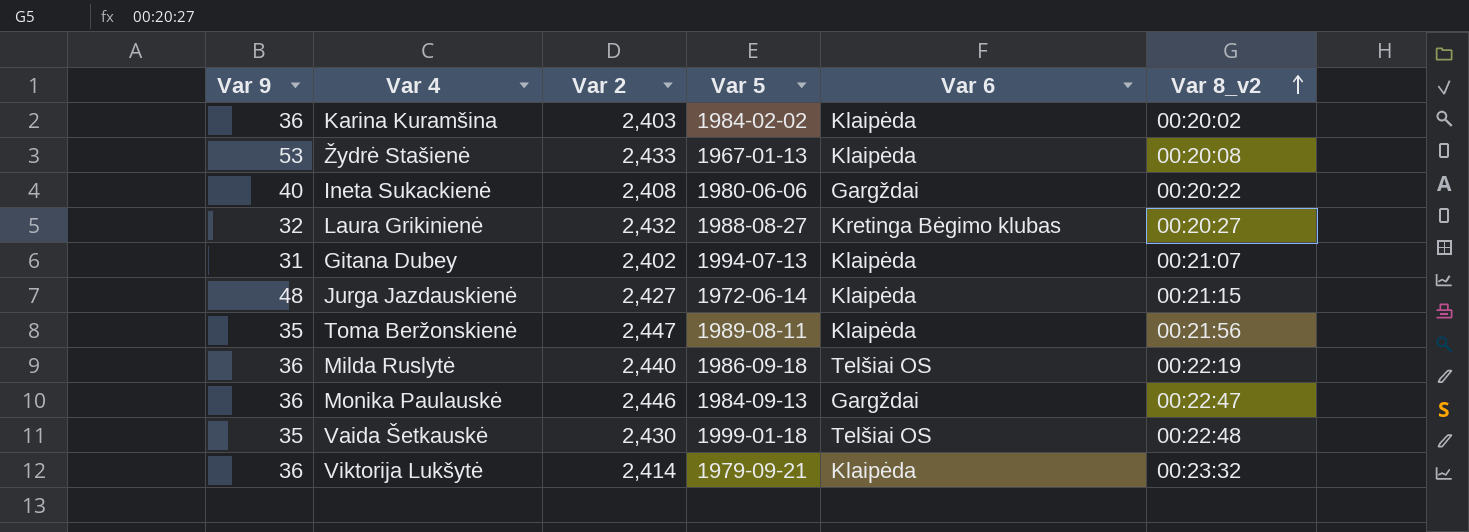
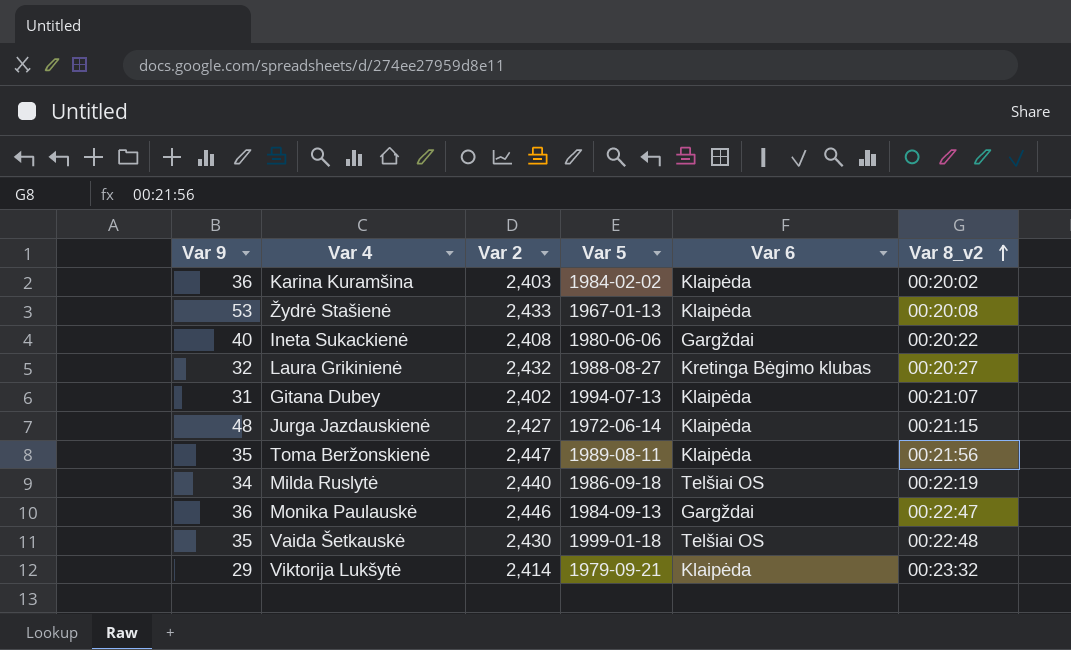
Milda Ruslytė | Var 9: 36 -> 34
Viktorija Lukšytė | Var 9: 36 -> 29

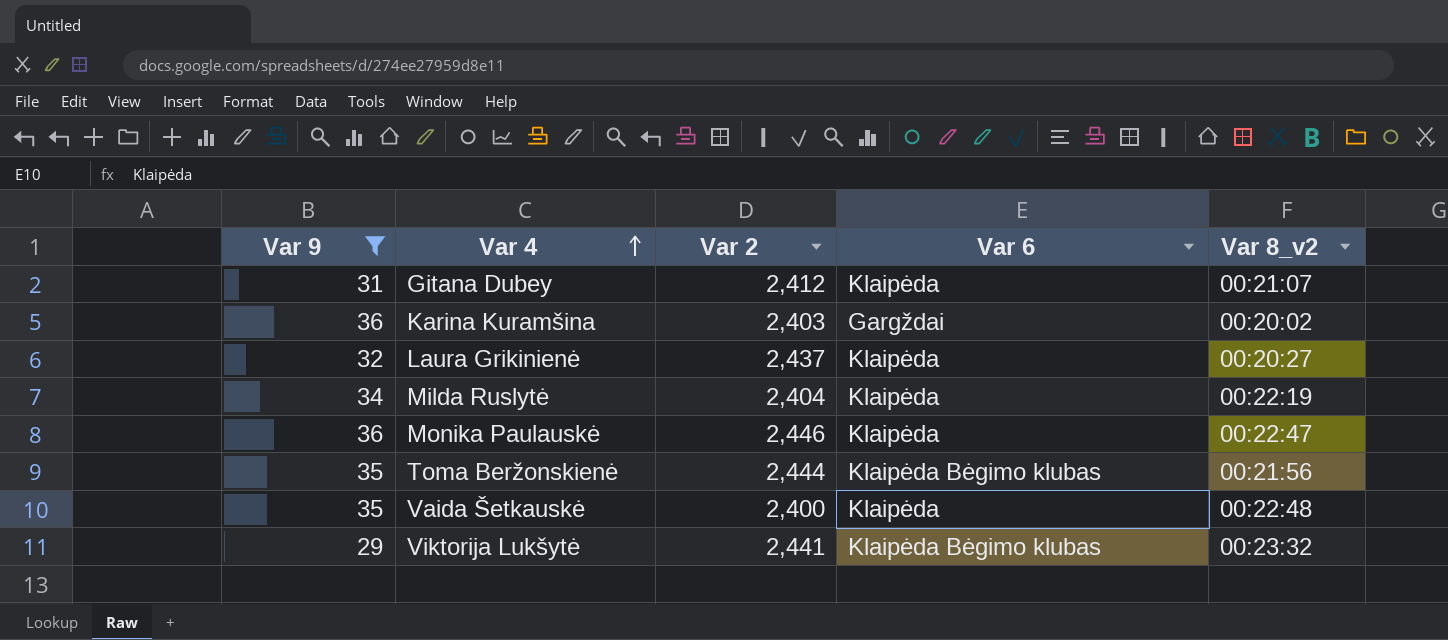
filter: none -> Var 9 <= 36
row order: Var 8_v2 ascending -> Var 4 ascending
column Var 5 | position: 4 -> none
Gitana Dubey | Var 2: 2,402 -> 2,412
Karina Kuramšina | Var 6: Klaipėda -> Gargždai
Laura Grikinienė | Var 2: 2,432 -> 2,437
Laura Grikinienė | Var 6: Kretinga Bėgimo klubas -> Klaipėda
Milda Ruslytė | Var 2: 2,440 -> 2,404
Milda Ruslytė | Var 6: Telšiai OS -> Klaipėda
Monika Paulauskė | Var 6: Gargždai -> Klaipėda
Toma Beržonskienė | Var 2: 2,447 -> 2,444
Toma Beržonskienė | Var 6: Klaipėda -> Klaipėda Bėgimo klubas
Vaida Šetkauskė | Var 2: 2,430 -> 2,400
Vaida Šetkauskė | Var 6: Telšiai OS -> Klaipėda
Viktorija Lukšytė | Var 2: 2,414 -> 2,441
Viktorija Lukšytė | Var 6: Klaipėda -> Klaipėda Bėgimo klubas

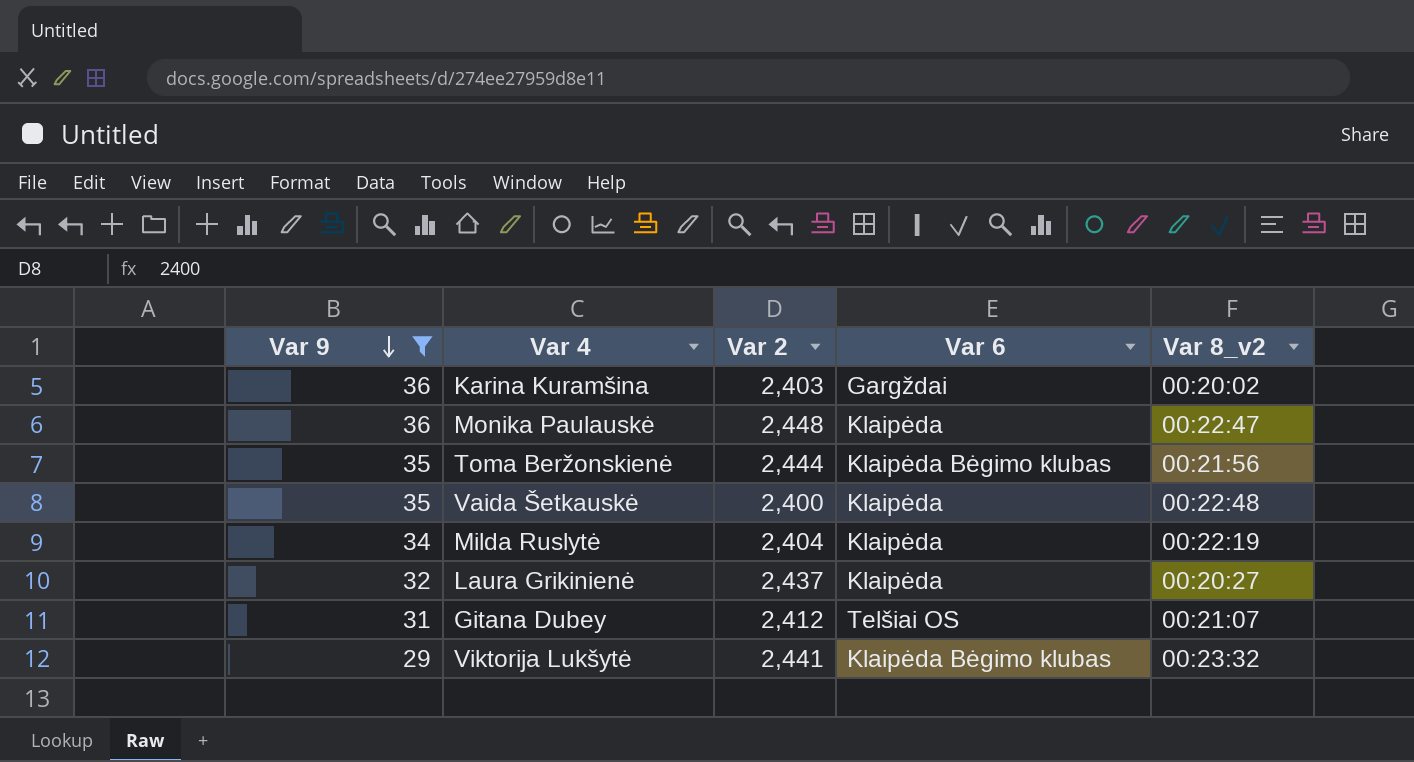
row order: Var 4 ascending -> Var 9 descending
Monika Paulauskė | Var 2: 2,446 -> 2,448
Gitana Dubey | Var 6: Klaipėda -> Telšiai OS

